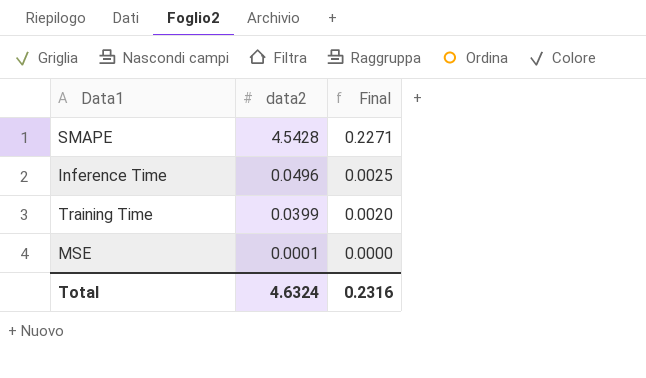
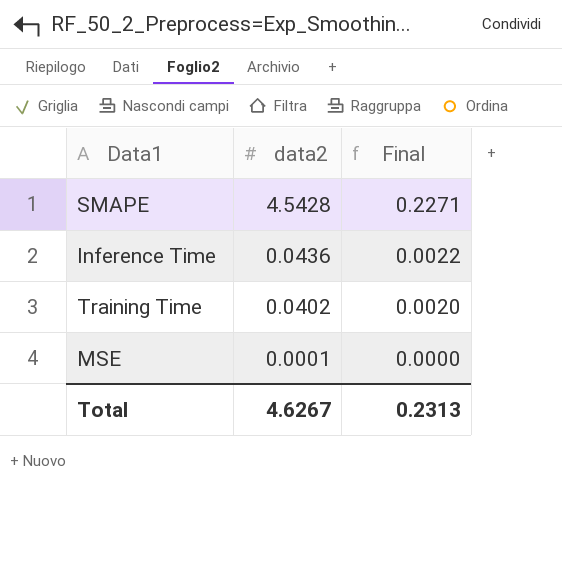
Inference Time | data2: 0.0496 -> 0.0436
Inference Time | Final: 0.0025 -> 0.0022
Training Time | data2: 0.0399 -> 0.0402
Total | data2: 4.6324 -> 4.6267
Total | Final: 0.2316 -> 0.2313

